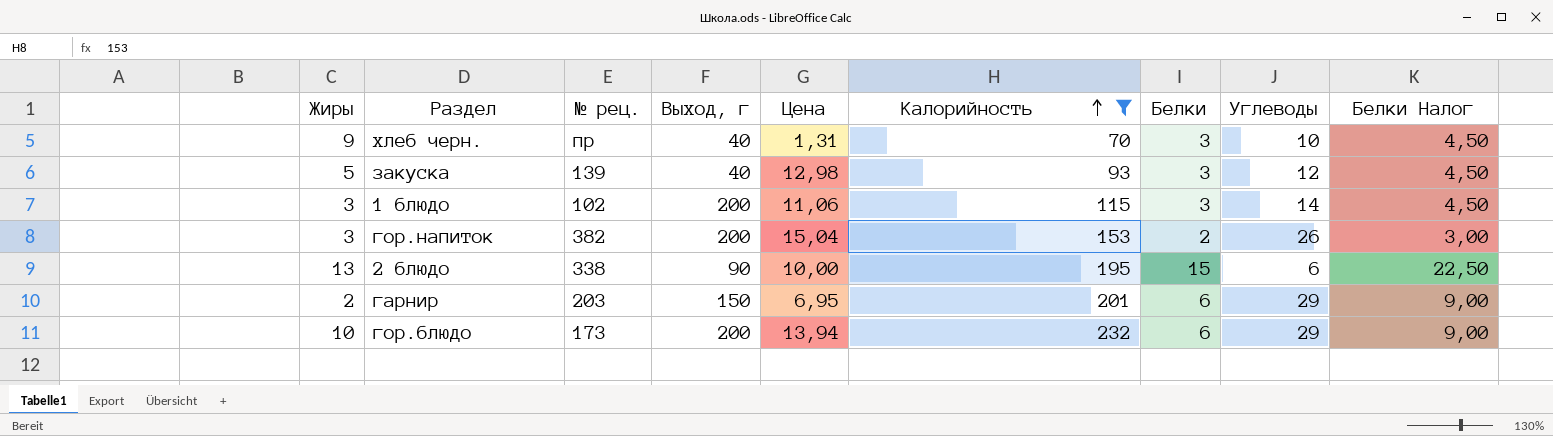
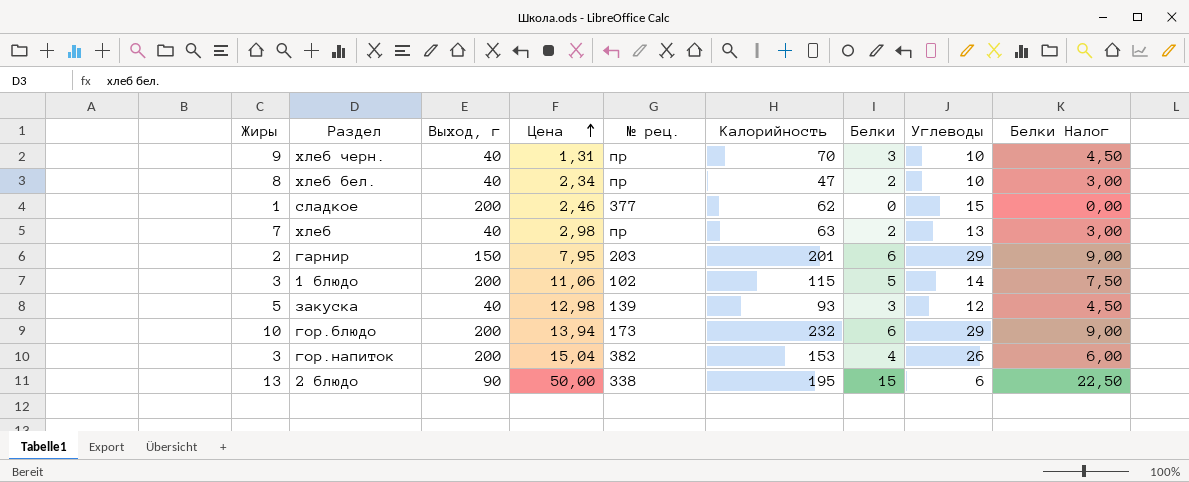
filter: Калорийность >= 70 -> none
row order: Калорийность ascending -> Цена ascending
column № рец. | position: 3 -> 5
гарнир | Цена: 6,95 -> 7,95
1 блюдо | Белки: 3 -> 5
1 блюдо | Белки Налог: 4,50 -> 7,50
гор.напиток | Белки: 2 -> 4
гор.напиток | Белки Налог: 3,00 -> 6,00
2 блюдо | Цена: 10,00 -> 50,00

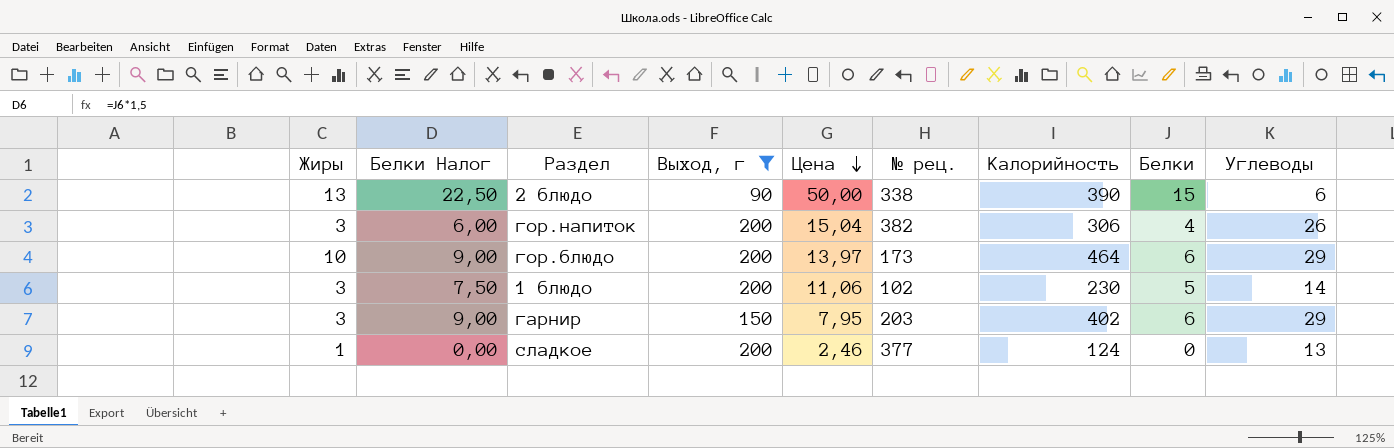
filter: none -> Выход, г != 40
row order: Цена ascending -> Цена descending
column Белки Налог | position: 9 -> 2
2 блюдо | Калорийность: 195 -> 390
гор.напиток | Калорийность: 153 -> 306
гор.блюдо | Цена: 13,94 -> 13,97
гор.блюдо | Калорийность: 232 -> 464
1 блюдо | Калорийность: 115 -> 230
гарнир | Жиры: 2 -> 3
гарнир | Калорийность: 201 -> 402
сладкое | Калорийность: 62 -> 124
сладкое | Углеводы: 15 -> 13

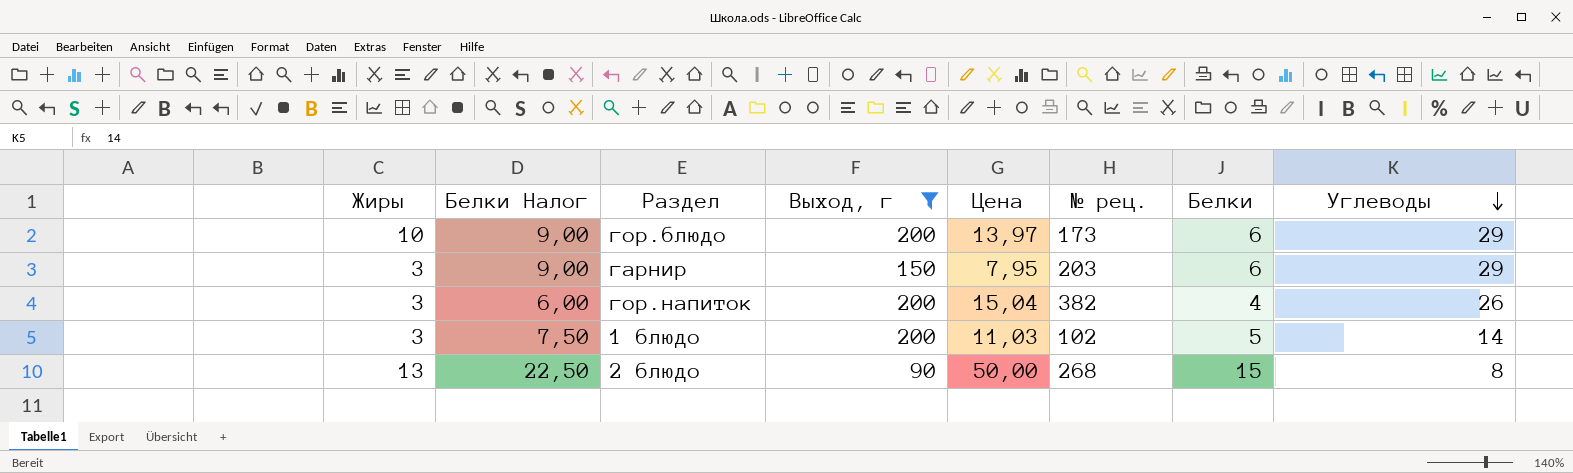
row order: Цена descending -> Углеводы descending
column Калорийность | position: 7 -> none
row сладкое: 1 | 0,00 | 200 | 2,46 | 377 | 124 | 0 | 13 -> none
1 блюдо | Цена: 11,06 -> 11,03
2 блюдо | № рец.: 338 -> 268
2 блюдо | Углеводы: 6 -> 8

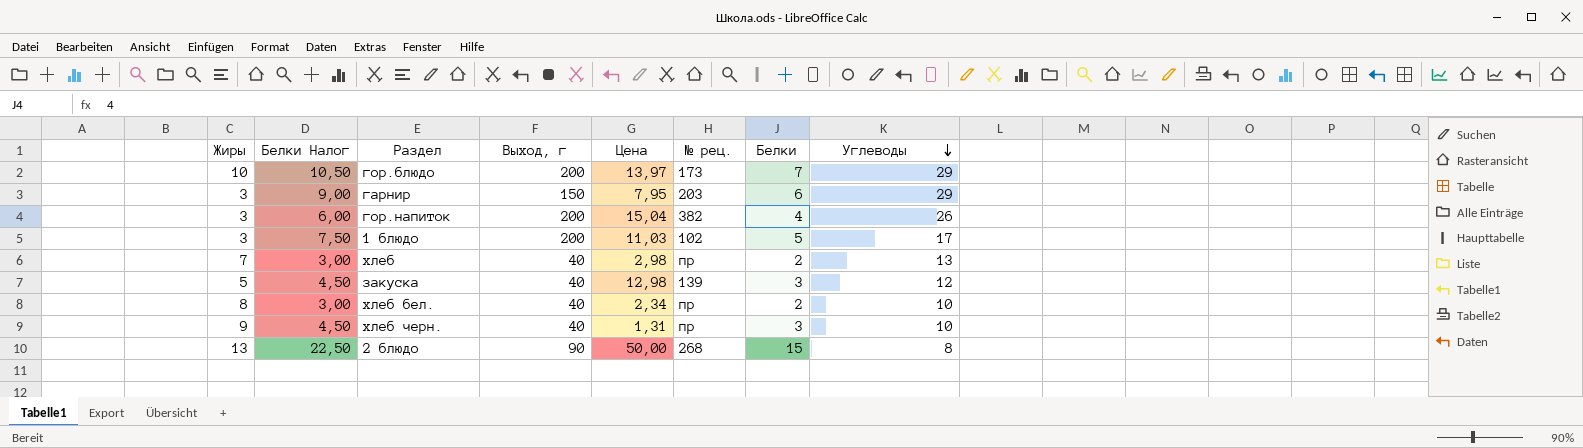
filter: Выход, г != 40 -> none
гор.блюдо | Белки Налог: 9,00 -> 10,50
гор.блюдо | Белки: 6 -> 7
1 блюдо | Углеводы: 14 -> 17

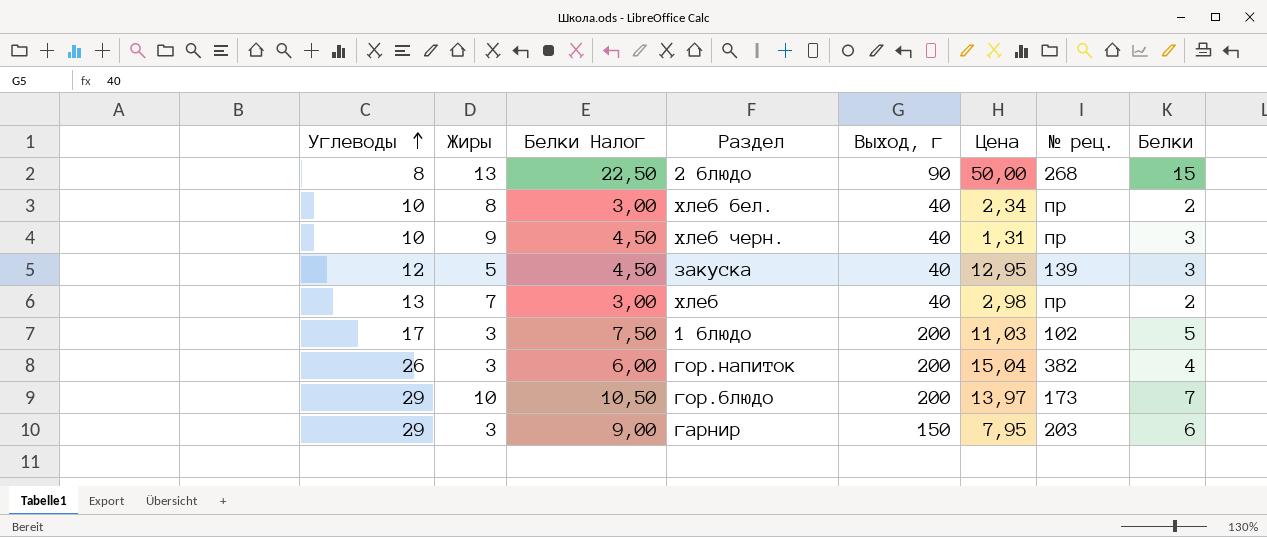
row order: Углеводы descending -> Углеводы ascending
column Углеводы | position: 8 -> 1
закуска | Цена: 12,98 -> 12,95

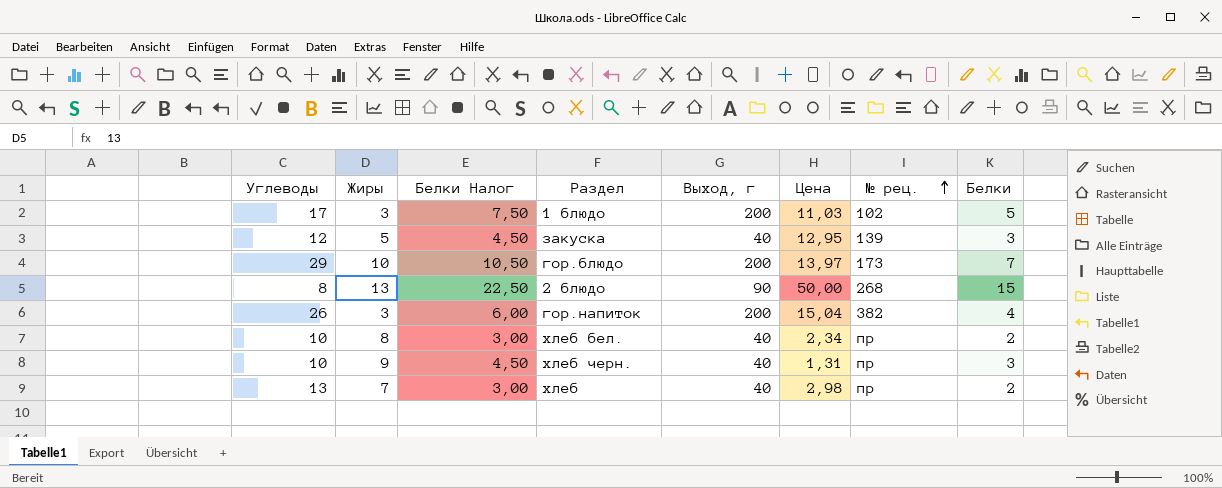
row order: Углеводы ascending -> № рец. ascending
row гарнир: 29 | 3 | 9,00 | 150 | 7,95 | 203 | 6 -> none

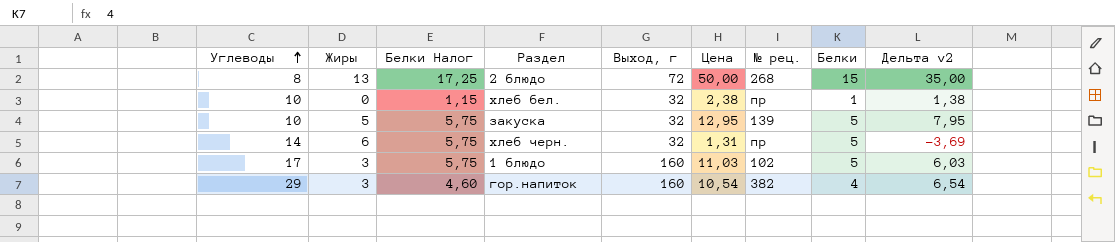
row order: № рец. ascending -> Углеводы ascending
column Белки Налог | formula: [Белки] * 1,5 -> [Белки] * 1,15
column Дельта v2 | formula: none -> [Цена] - [Белки]
row гор.блюдо: 29 | 10 | 10,50 | 200 | 13,97 | 173 | 7 -> none
row хлеб: 13 | 7 | 3,00 | 40 | 2,98 | пр | 2 -> none
2 блюдо | Выход, г: 90 -> 72
хлеб бел. | Жиры: 8 -> 0
хлеб бел. | Выход, г: 40 -> 32
хлеб бел. | Цена: 2,34 -> 2,38
хлеб бел. | Белки: 2 -> 1
закуска | Углеводы: 12 -> 10
закуска | Выход, г: 40 -> 32
закуска | Белки: 3 -> 5
хлеб черн. | Углеводы: 10 -> 14
хлеб черн. | Жиры: 9 -> 6
хлеб черн. | Выход, г: 40 -> 32
хлеб черн. | Белки: 3 -> 5
1 блюдо | Выход, г: 200 -> 160
гор.напиток | Углеводы: 26 -> 29
гор.напиток | Выход, г: 200 -> 160
гор.напиток | Цена: 15,04 -> 10,54

